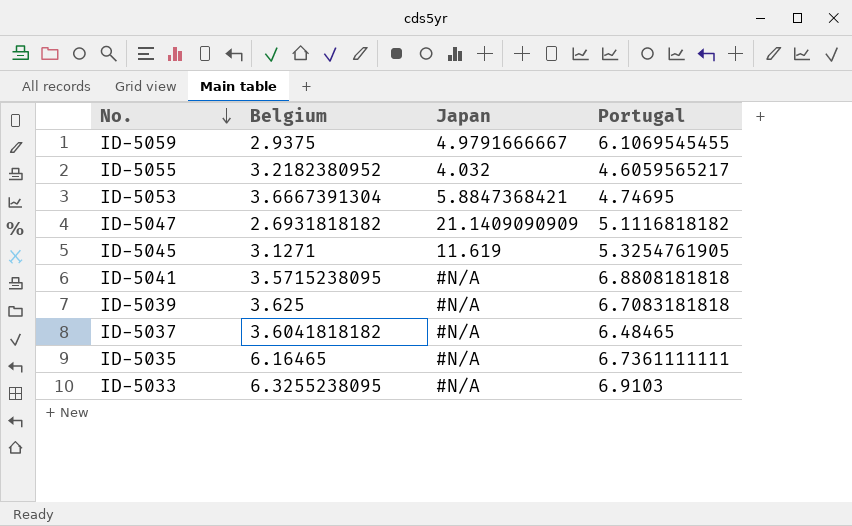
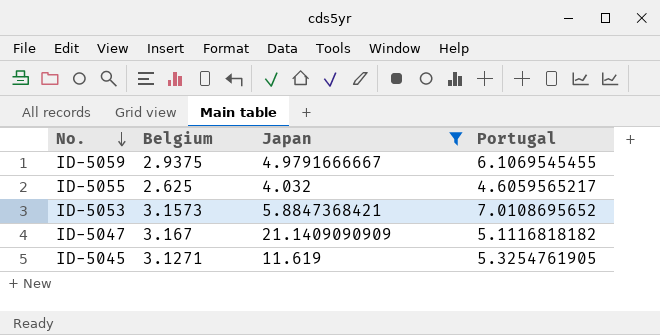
filter: none -> Japan != #N/A
ID-5055 | Belgium: 3.2182380952 -> 2.625
ID-5053 | Belgium: 3.6667391304 -> 3.1573
ID-5053 | Portugal: 4.74695 -> 7.0108695652
ID-5047 | Belgium: 2.6931818182 -> 3.167

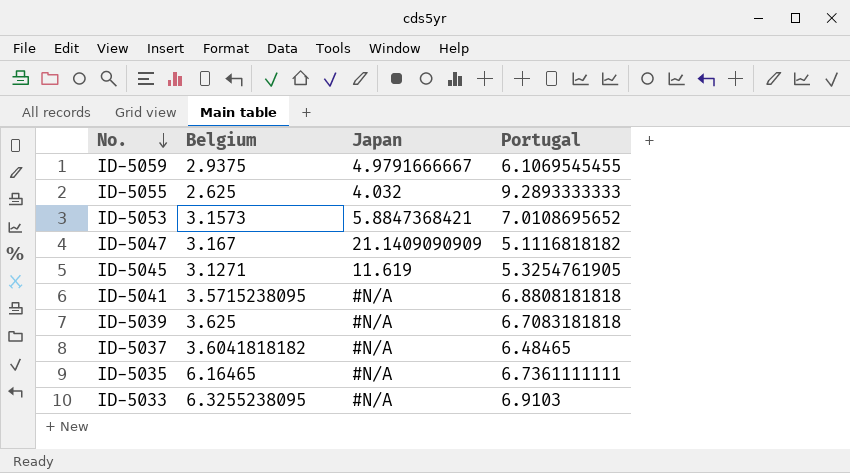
filter: Japan != #N/A -> none
ID-5055 | Portugal: 4.6059565217 -> 9.2893333333

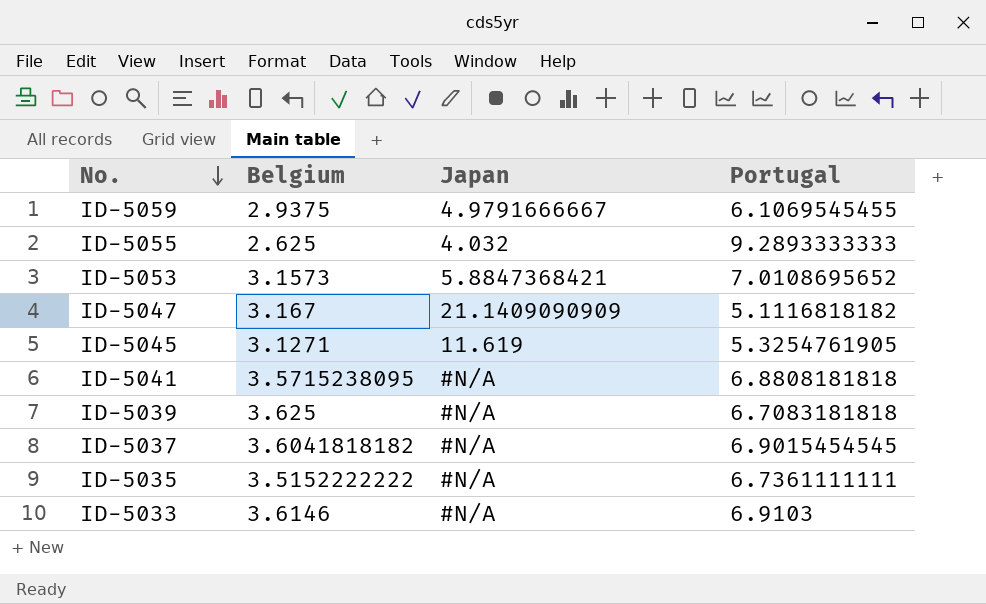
ID-5037 | Portugal: 6.48465 -> 6.9015454545
ID-5035 | Belgium: 6.16465 -> 3.5152222222
ID-5033 | Belgium: 6.3255238095 -> 3.6146

